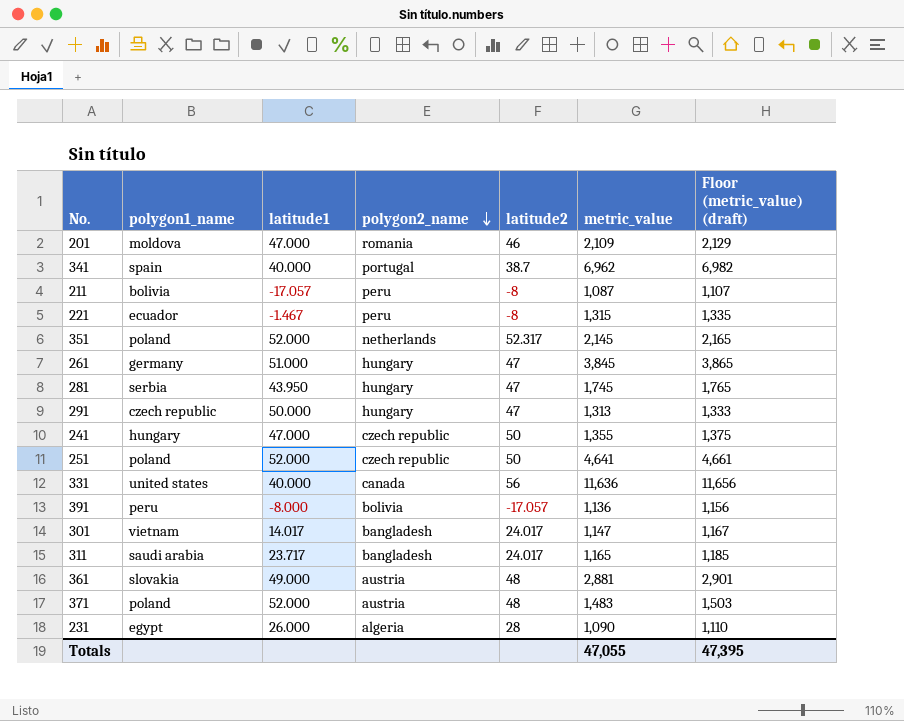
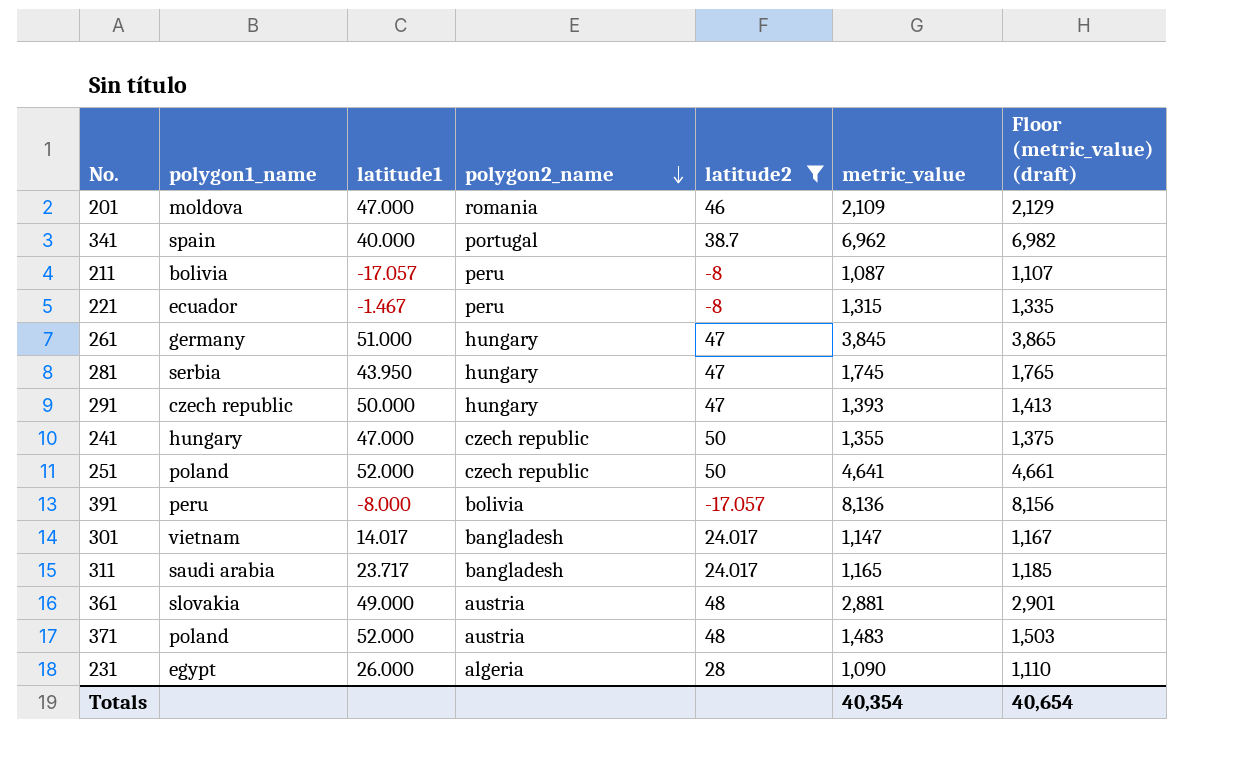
filter: none -> latitude2 <= 50
291 | metric_value: 1,313 -> 1,393
291 | Floor (metric_value) (draft): 1,333 -> 1,413
391 | metric_value: 1,136 -> 8,136
391 | Floor (metric_value) (draft): 1,156 -> 8,156
Totals | metric_value: 47,055 -> 40,354
Totals | Floor (metric_value) (draft): 47,395 -> 40,654

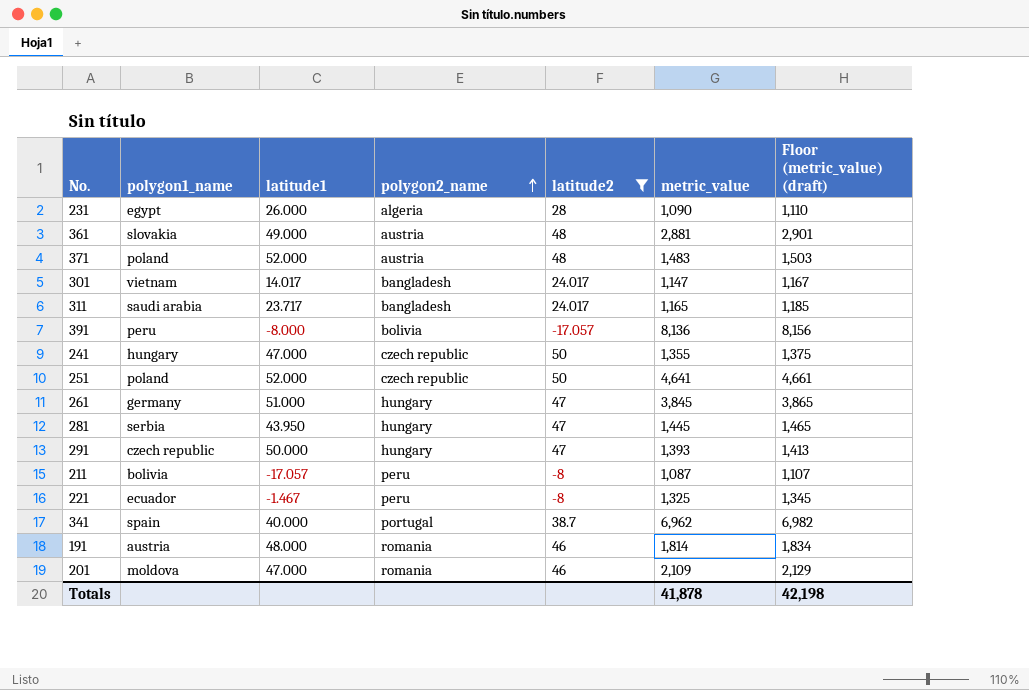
row order: polygon2_name descending -> polygon2_name ascending
281 | metric_value: 1,745 -> 1,445
281 | Floor (metric_value) (draft): 1,765 -> 1,465
221 | metric_value: 1,315 -> 1,325
221 | Floor (metric_value) (draft): 1,335 -> 1,345
row 191: none -> austria | 48.000 | romania | 46 | 1,814 | 1,834
Totals | metric_value: 40,354 -> 41,878
Totals | Floor (metric_value) (draft): 40,654 -> 42,198

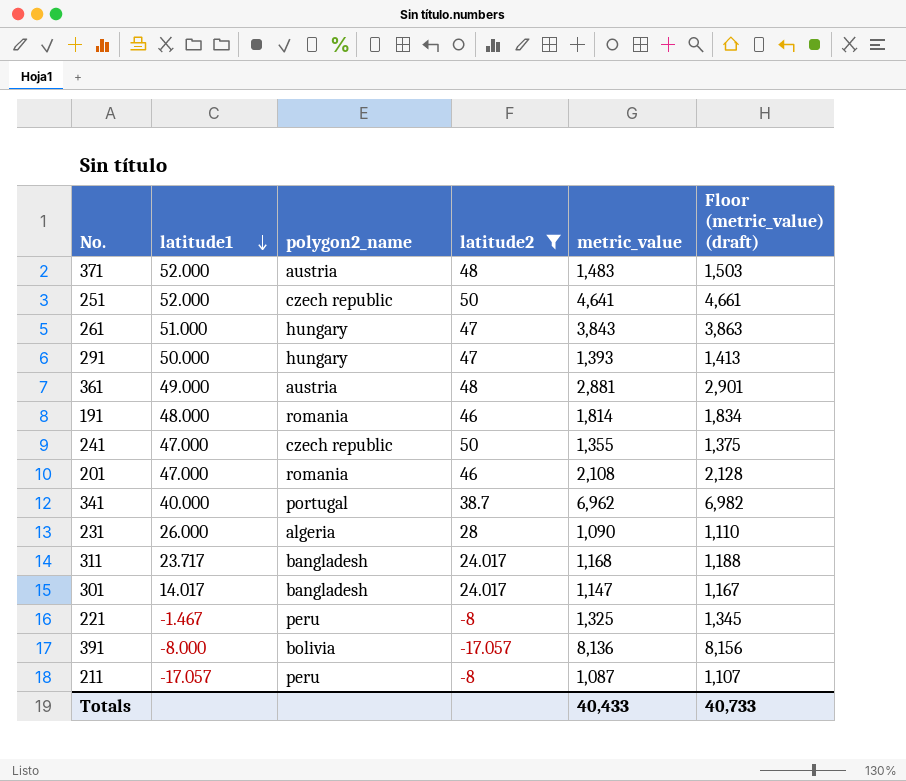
row order: polygon2_name ascending -> latitude1 descending
column polygon1_name | position: 2 -> none
row 281: serbia | 43.950 | hungary | 47 | 1,445 | 1,465 -> none
261 | metric_value: 3,845 -> 3,843
261 | Floor (metric_value) (draft): 3,865 -> 3,863
201 | metric_value: 2,109 -> 2,108
201 | Floor (metric_value) (draft): 2,129 -> 2,128
311 | metric_value: 1,165 -> 1,168
311 | Floor (metric_value) (draft): 1,185 -> 1,188
Totals | metric_value: 41,878 -> 40,433
Totals | Floor (metric_value) (draft): 42,198 -> 40,733

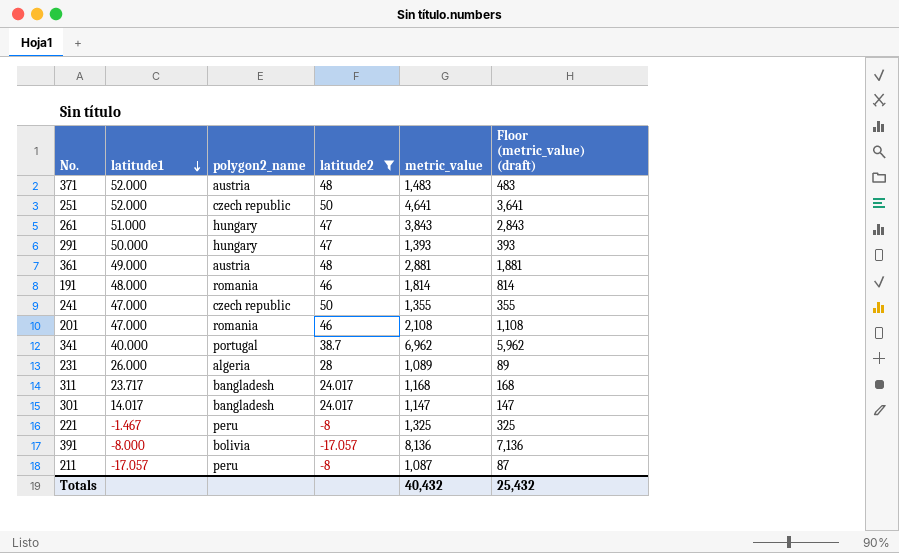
column Floor (metric_value) (draft) | formula: [metric_value] + 20 -> [metric_value] - 1000
231 | metric_value: 1,090 -> 1,089
Totals | metric_value: 40,433 -> 40,432
Totals | Floor (metric_value) (draft): 40,733 -> 25,432

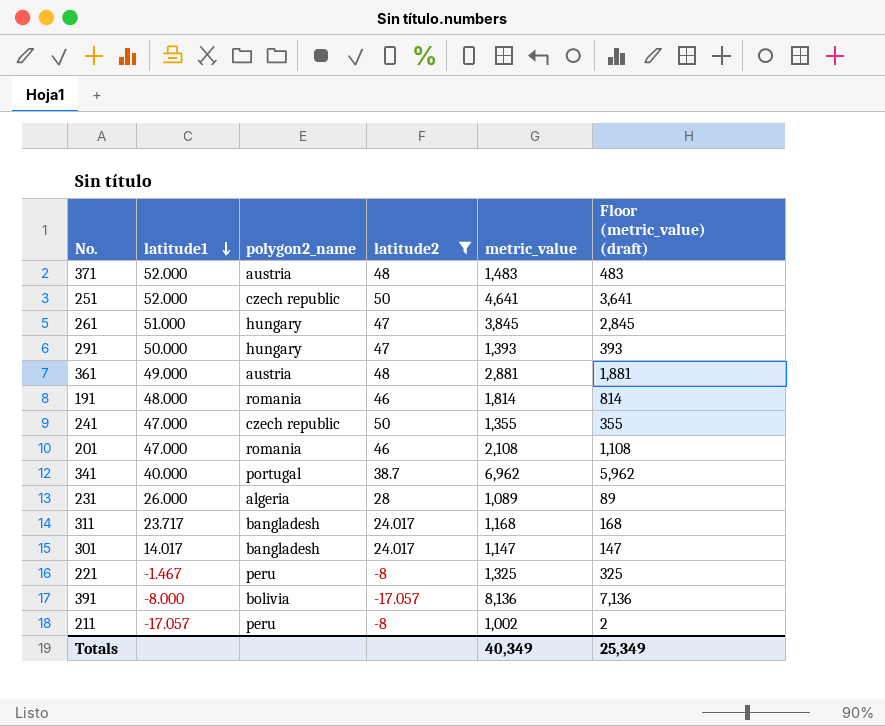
261 | metric_value: 3,843 -> 3,845
261 | Floor (metric_value) (draft): 2,843 -> 2,845
211 | metric_value: 1,087 -> 1,002
211 | Floor (metric_value) (draft): 87 -> 2
Totals | metric_value: 40,432 -> 40,349
Totals | Floor (metric_value) (draft): 25,432 -> 25,349

